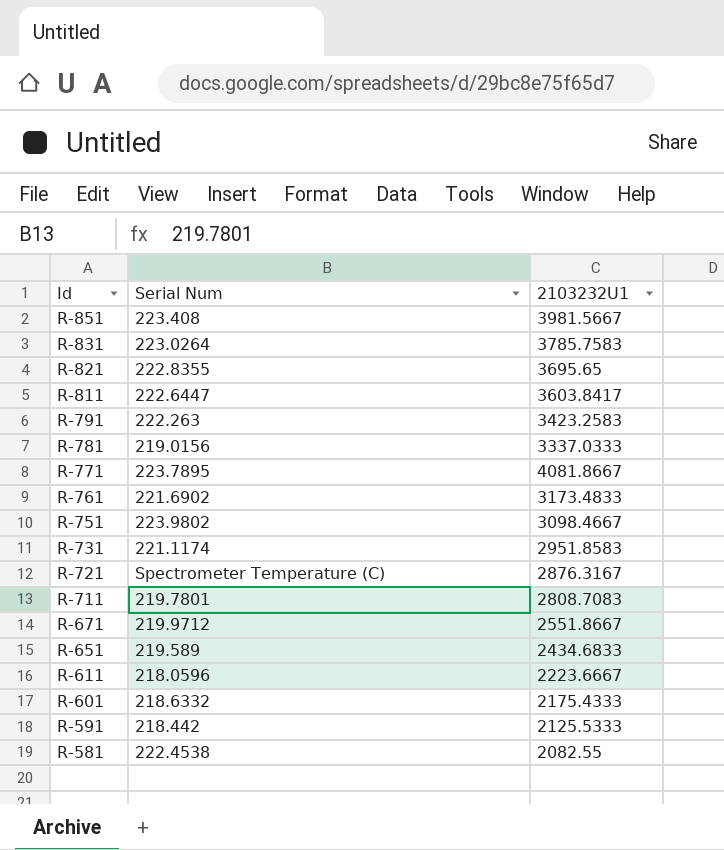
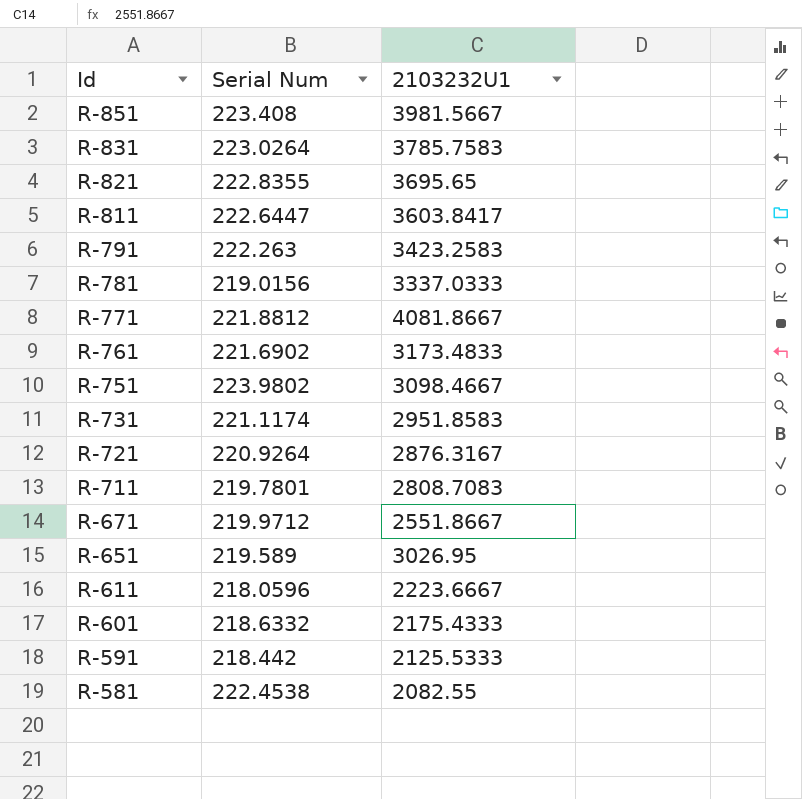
R-771 | Serial Num: 223.7895 -> 221.8812
R-721 | Serial Num: Spectrometer Temperature (C) -> 220.9264
R-651 | 2103232U1: 2434.6833 -> 3026.95

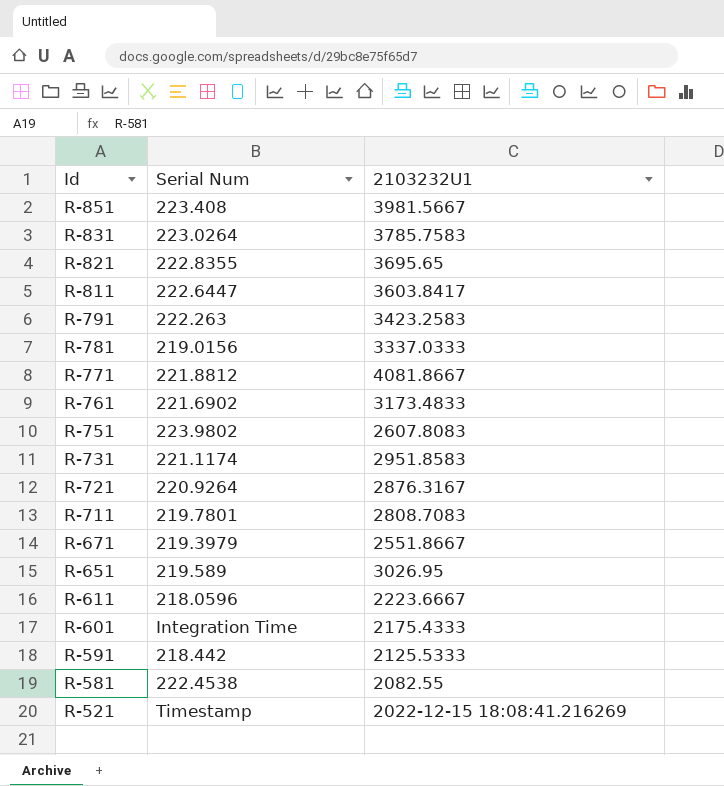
R-751 | 2103232U1: 3098.4667 -> 2607.8083
R-671 | Serial Num: 219.9712 -> 219.3979
R-601 | Serial Num: 218.6332 -> Integration Time
row R-521: none -> Timestamp | 2022-12-15 18:08:41.216269

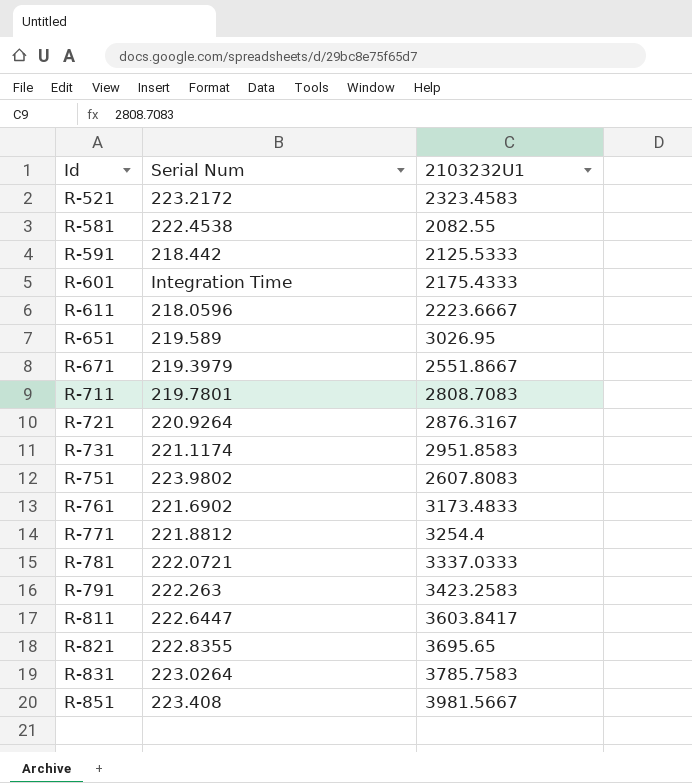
row order: Id descending -> Id ascending
R-521 | Serial Num: Timestamp -> 223.2172
R-521 | 2103232U1: 2022-12-15 18:08:41.216269 -> 2323.4583
R-771 | 2103232U1: 4081.8667 -> 3254.4
R-781 | Serial Num: 219.0156 -> 222.0721

